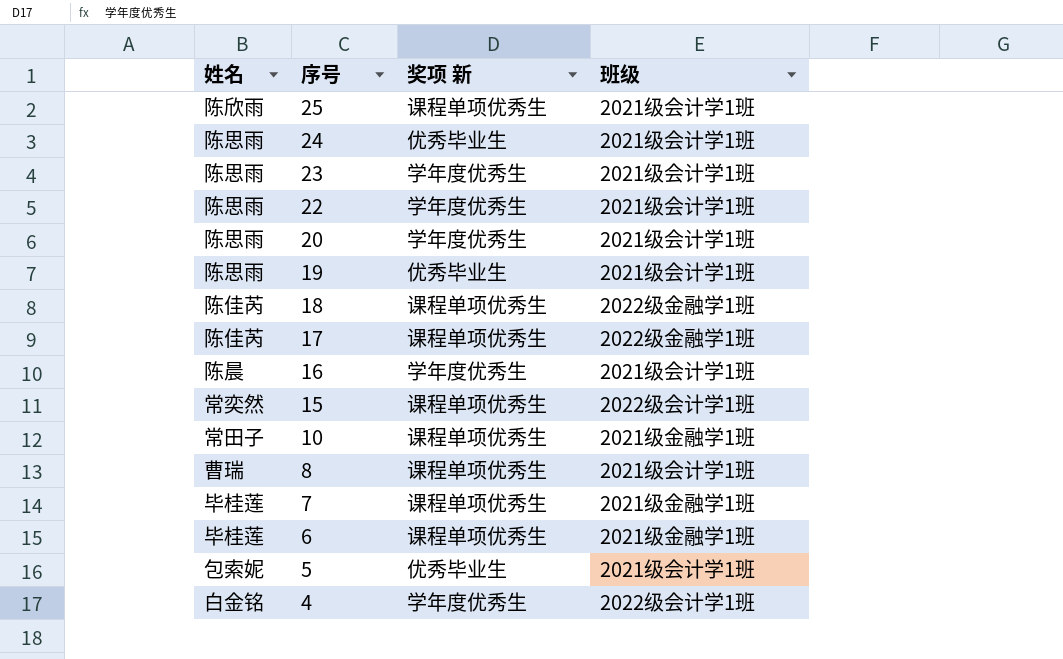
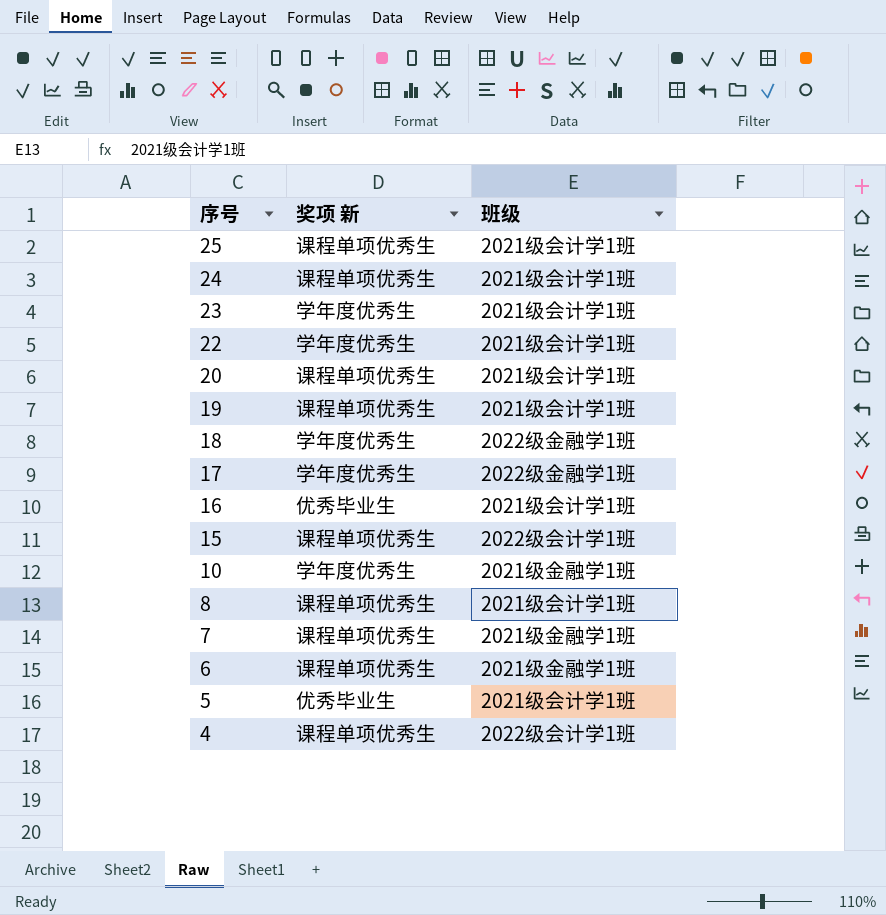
column 姓名 | position: 1 -> none
24 | 奖项 新: 优秀毕业生 -> 课程单项优秀生
20 | 奖项 新: 学年度优秀生 -> 课程单项优秀生
19 | 奖项 新: 优秀毕业生 -> 课程单项优秀生
18 | 奖项 新: 课程单项优秀生 -> 学年度优秀生
17 | 奖项 新: 课程单项优秀生 -> 学年度优秀生
16 | 奖项 新: 学年度优秀生 -> 优秀毕业生
10 | 奖项 新: 课程单项优秀生 -> 学年度优秀生
4 | 奖项 新: 学年度优秀生 -> 课程单项优秀生

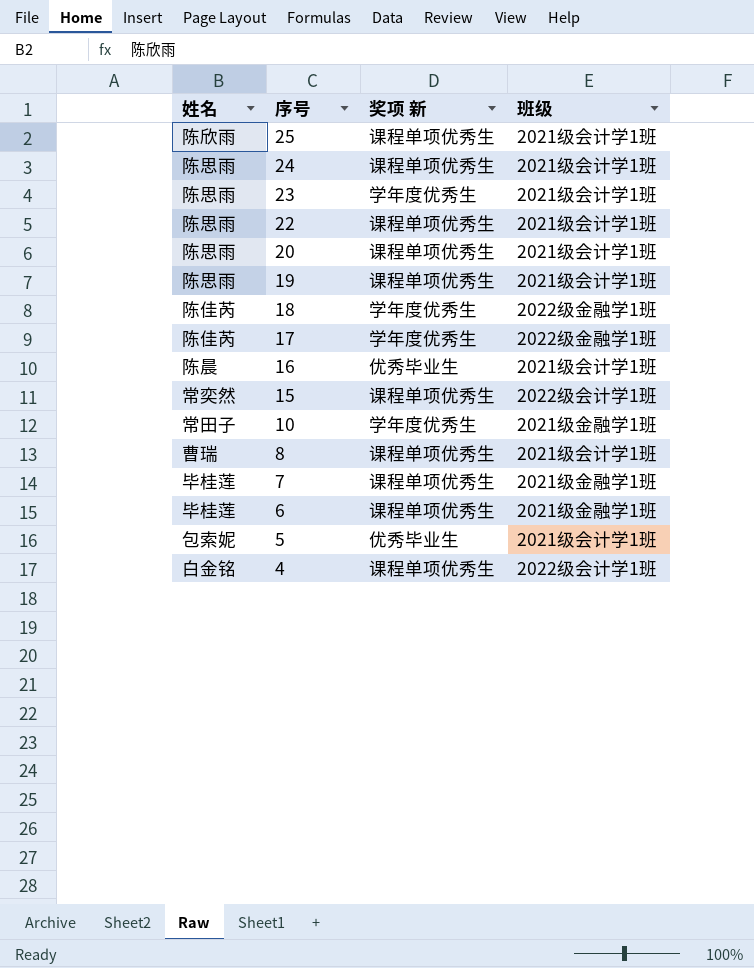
column 姓名 | position: none -> 1
22 | 奖项 新: 学年度优秀生 -> 课程单项优秀生

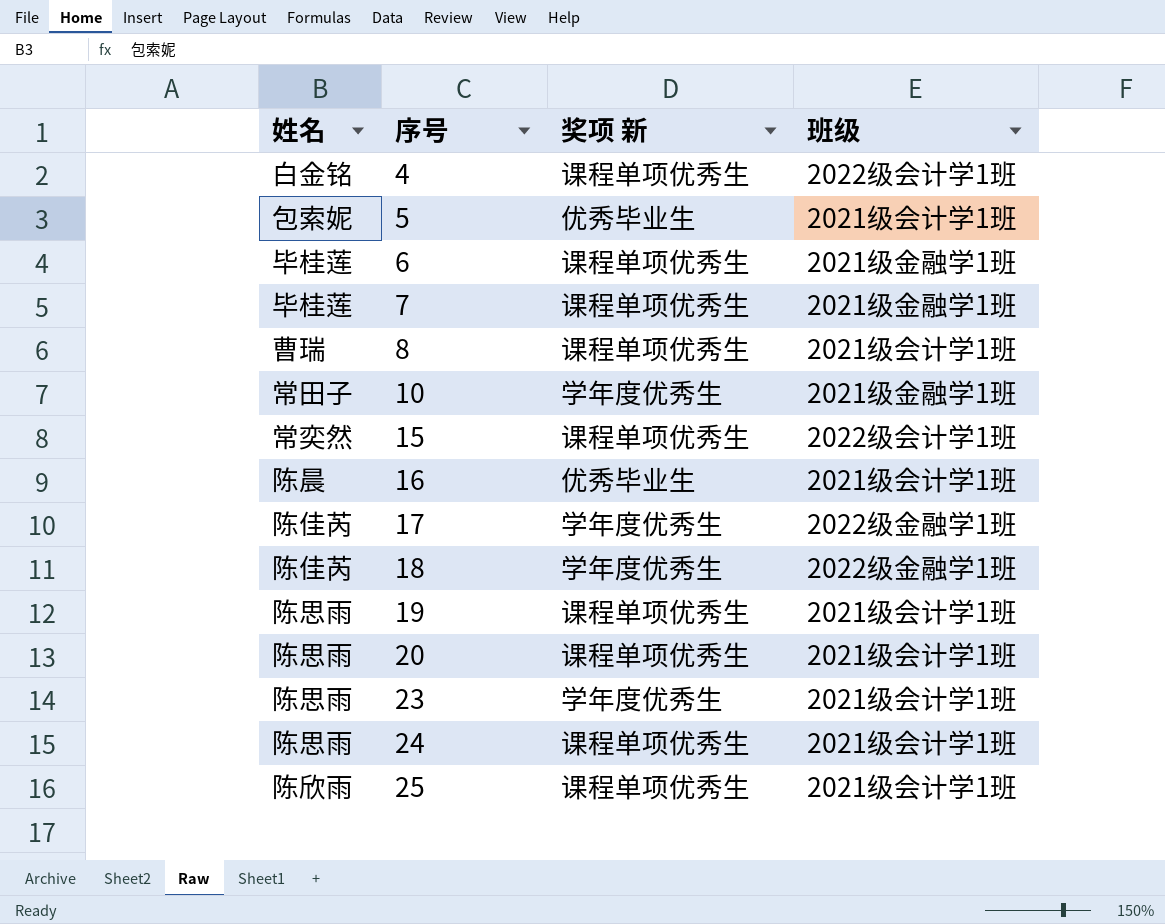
row order: 序号 descending -> 序号 ascending
row 22: 陈思雨 | 课程单项优秀生 | 2021级会计学1班 -> none

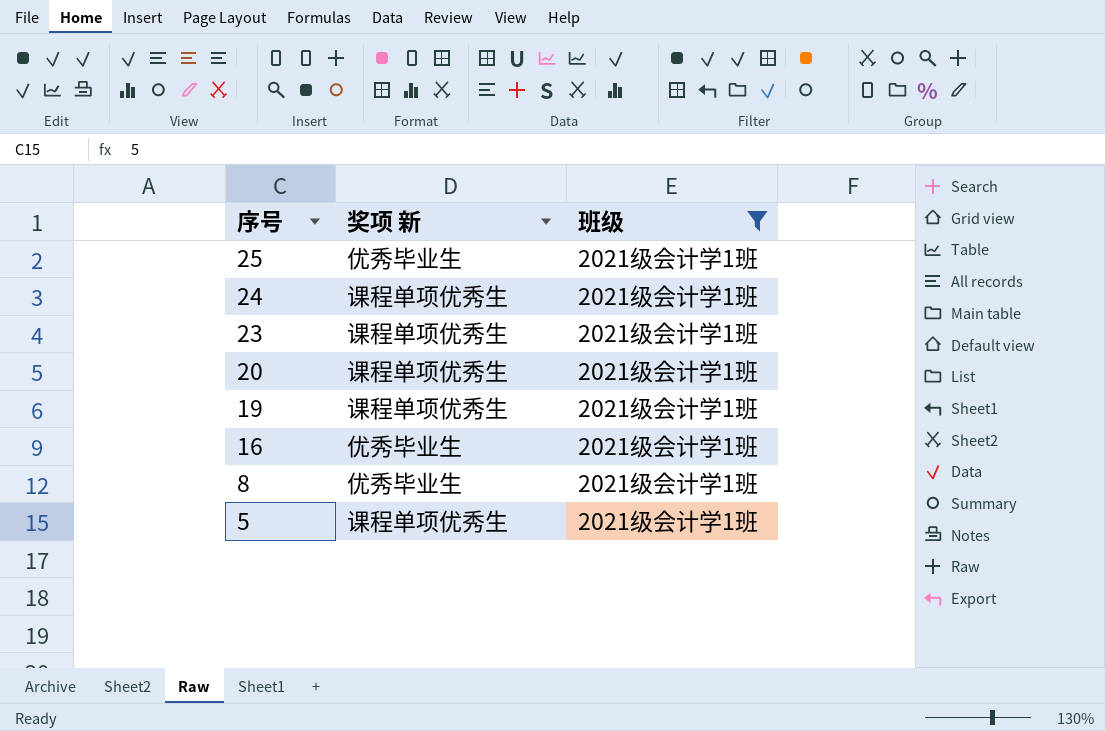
filter: none -> 班级 = 2021级会计学1班
row order: 序号 ascending -> 序号 descending
column 姓名 | position: 1 -> none
25 | 奖项 新: 课程单项优秀生 -> 优秀毕业生
23 | 奖项 新: 学年度优秀生 -> 课程单项优秀生
8 | 奖项 新: 课程单项优秀生 -> 优秀毕业生
5 | 奖项 新: 优秀毕业生 -> 课程单项优秀生

